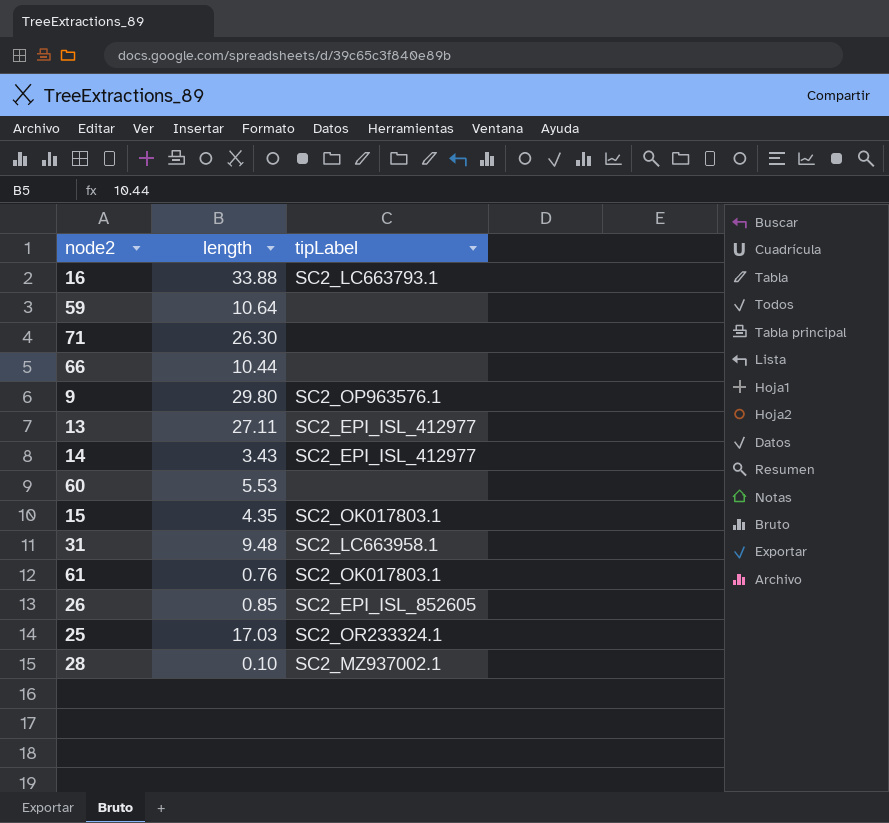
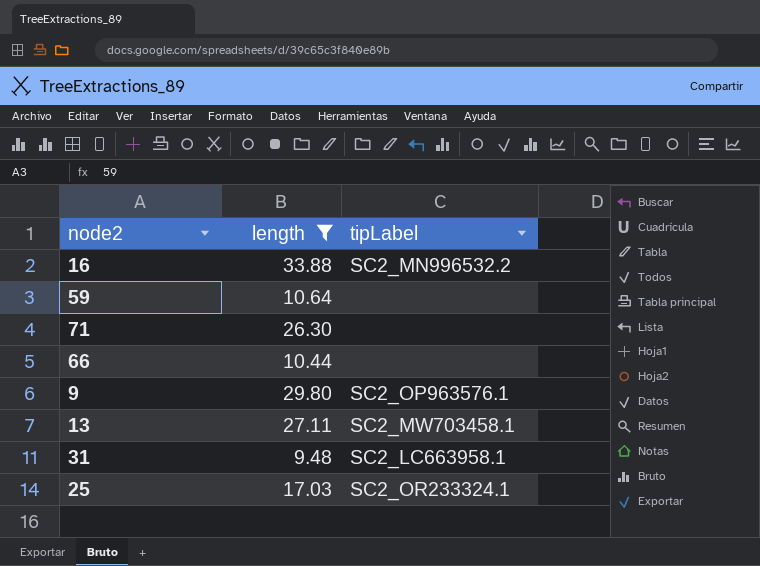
filter: none -> length >= 9.48
16 | tipLabel: SC2_LC663793.1 -> SC2_MN996532.2
13 | tipLabel: SC2_EPI_ISL_412977 -> SC2_MW703458.1

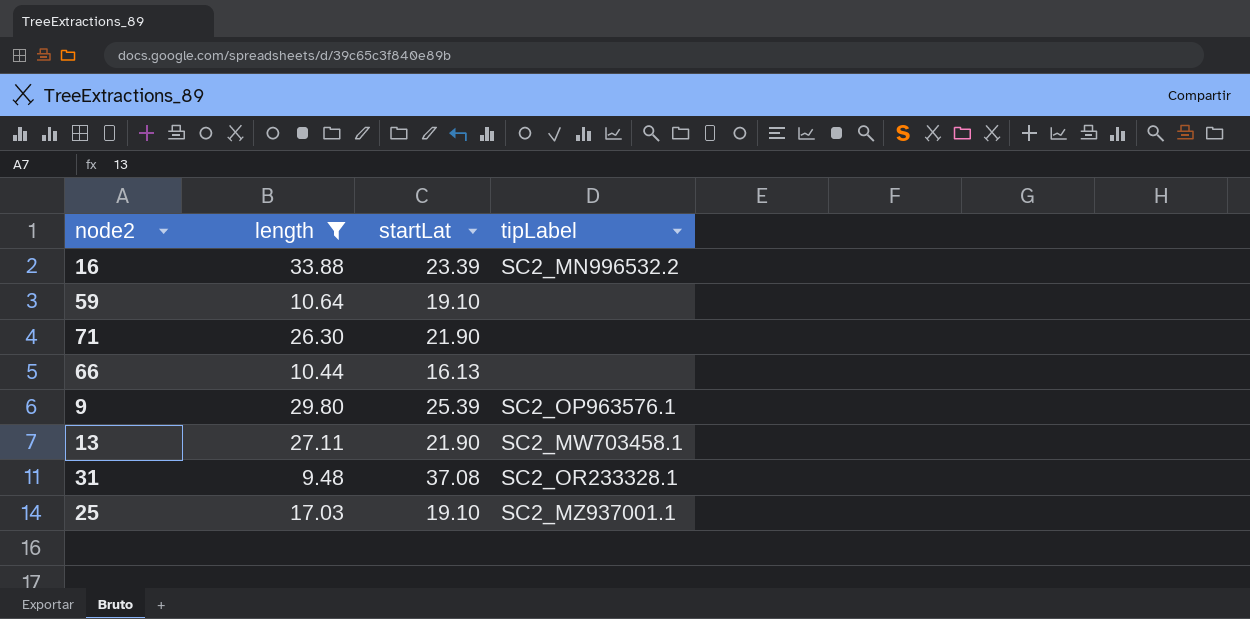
column startLat | position: none -> 3
31 | tipLabel: SC2_LC663958.1 -> SC2_OR233328.1
25 | tipLabel: SC2_OR233324.1 -> SC2_MZ937001.1

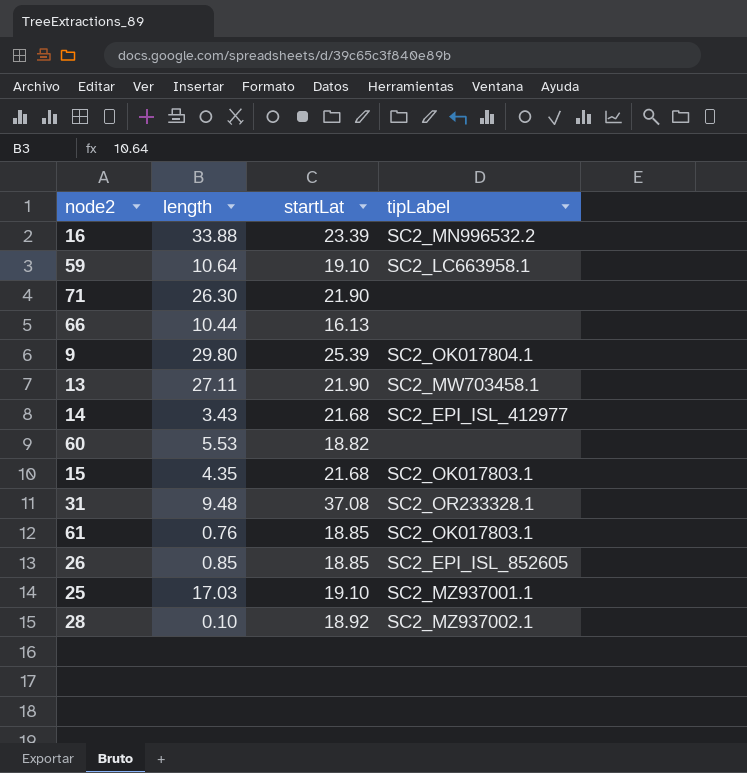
filter: length >= 9.48 -> none
59 | tipLabel: none -> SC2_LC663958.1
9 | tipLabel: SC2_OP963576.1 -> SC2_OK017804.1

